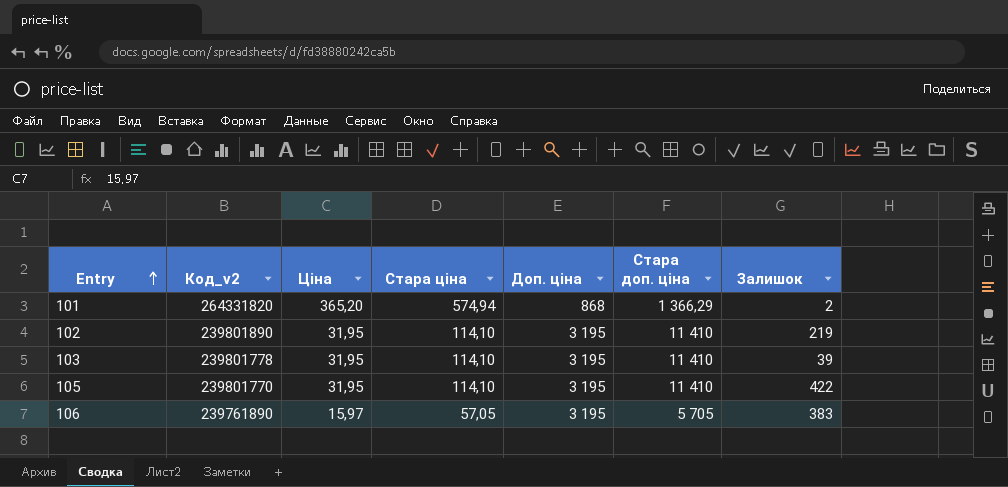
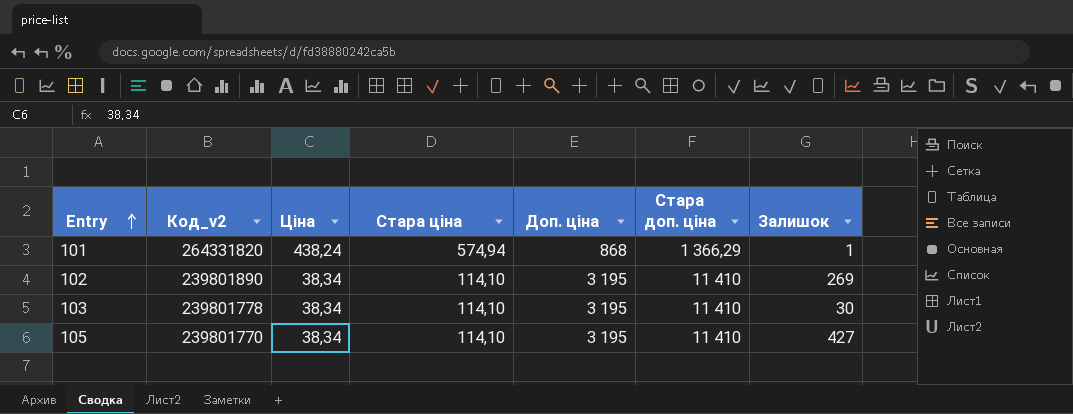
row 106: 239761890 | 15,97 | 57,05 | 3 195 | 5 705 | 383 -> none
101 | Ціна: 365,20 -> 438,24
101 | Залишок: 2 -> 1
102 | Ціна: 31,95 -> 38,34
102 | Залишок: 219 -> 269
103 | Ціна: 31,95 -> 38,34
103 | Залишок: 39 -> 30
105 | Ціна: 31,95 -> 38,34
105 | Залишок: 422 -> 427

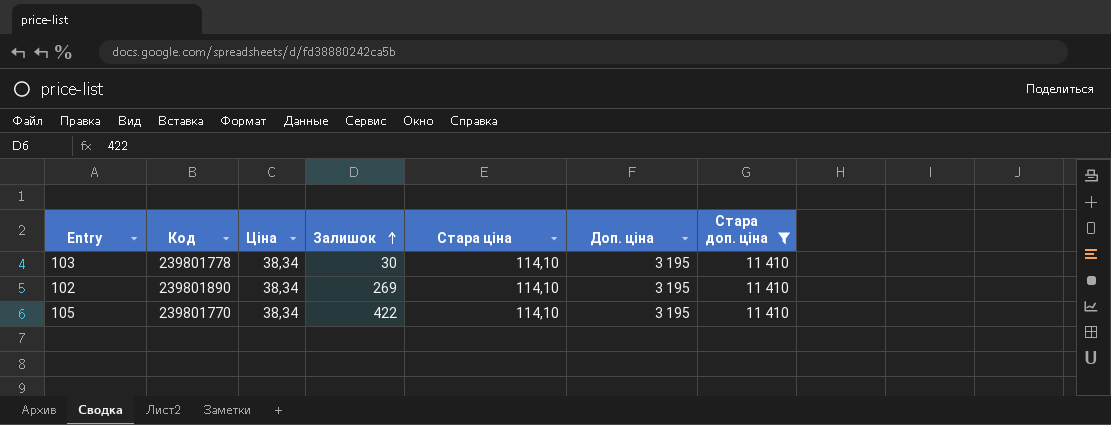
filter: none -> Стара доп. ціна = 11 410
row order: Entry ascending -> Залишок ascending
column name: Код_v2 -> Код
column Залишок | position: 7 -> 4
105 | Залишок: 427 -> 422

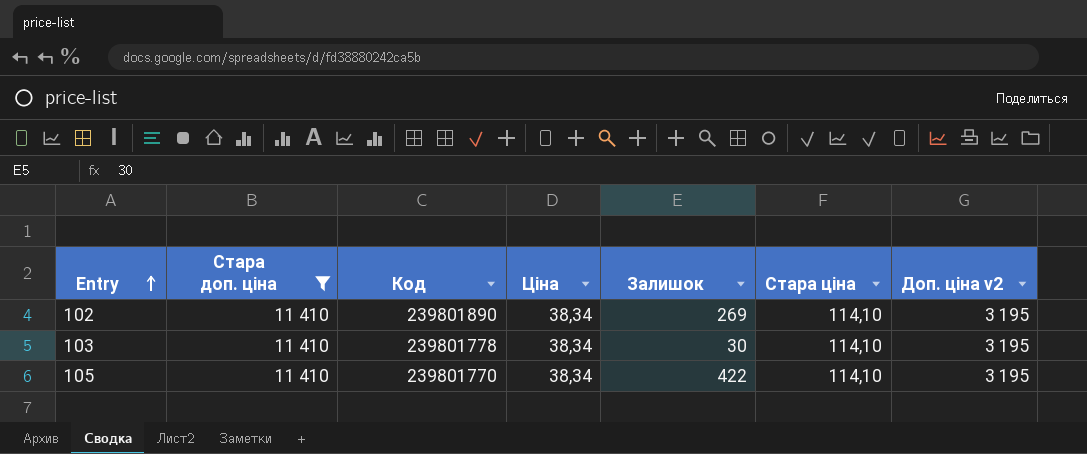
row order: Залишок ascending -> Entry ascending
column Стара доп. ціна | position: 7 -> 2
column name: Доп. ціна -> Доп. ціна v2

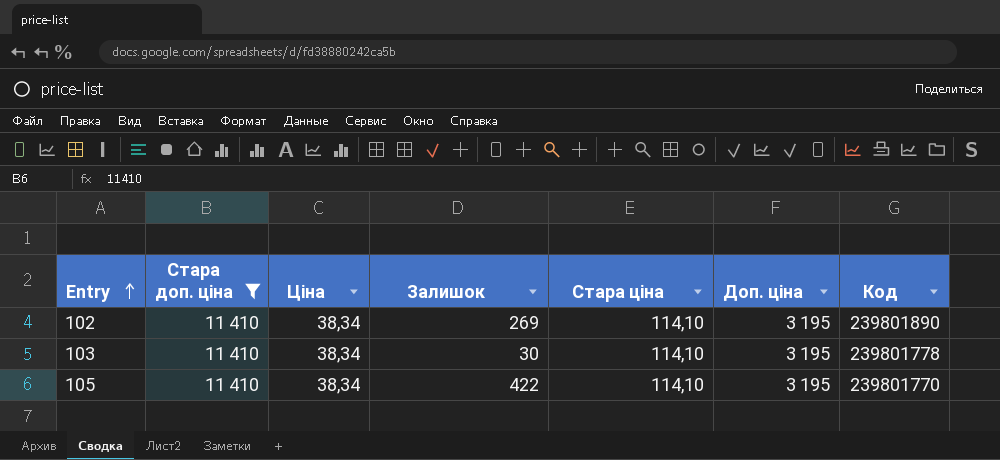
column name: Доп. ціна v2 -> Доп. ціна
column Код | position: 3 -> 7

